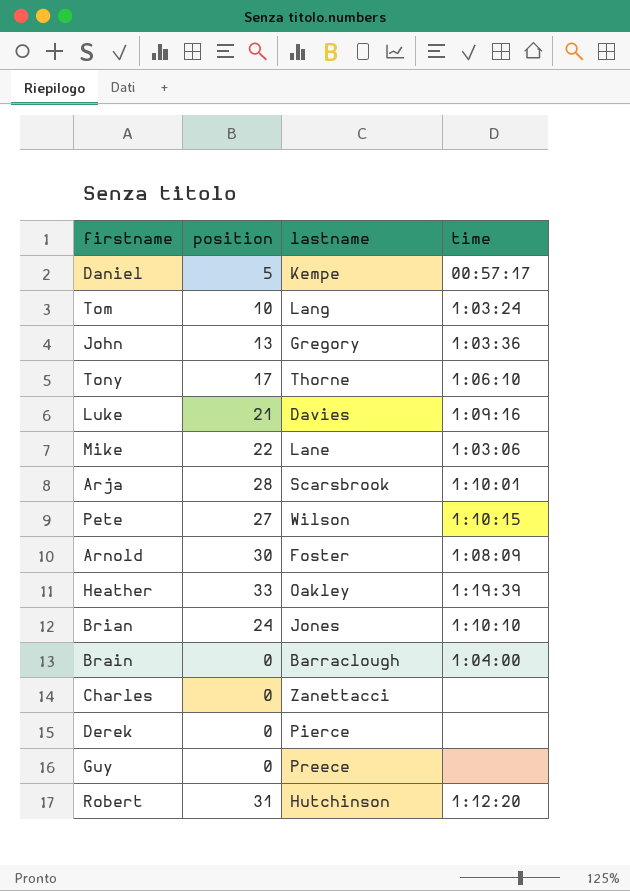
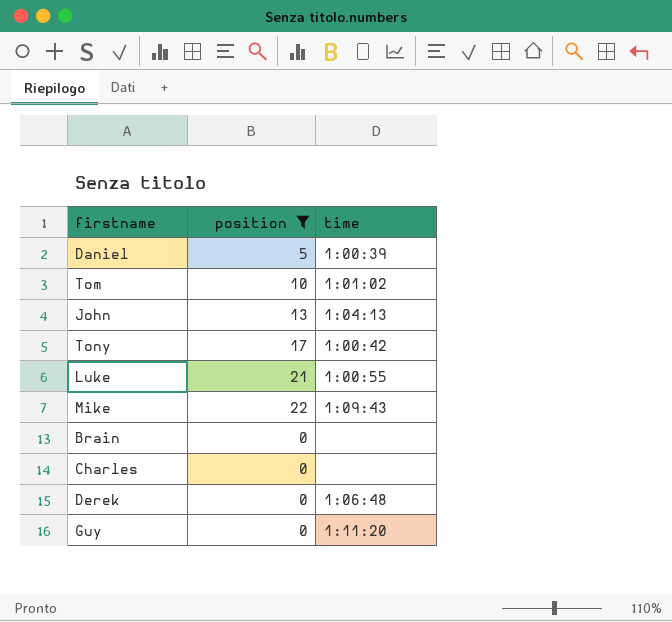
filter: none -> position <= 22
column lastname | position: 3 -> none
Daniel | time: 00:57:17 -> 1:00:39
Tom | time: 1:03:24 -> 1:01:02
John | time: 1:03:36 -> 1:04:13
Tony | time: 1:06:10 -> 1:00:42
Luke | time: 1:09:16 -> 1:00:55
Mike | time: 1:03:06 -> 1:09:43
Brain | time: 1:04:00 -> none
Derek | time: none -> 1:06:48
Guy | time: none -> 1:11:20

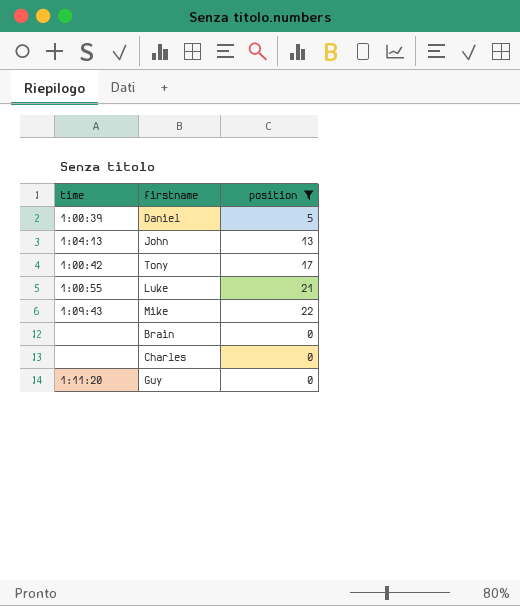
column time | position: 3 -> 1
row Tom: 10 | 1:01:02 -> none
row Derek: 0 | 1:06:48 -> none

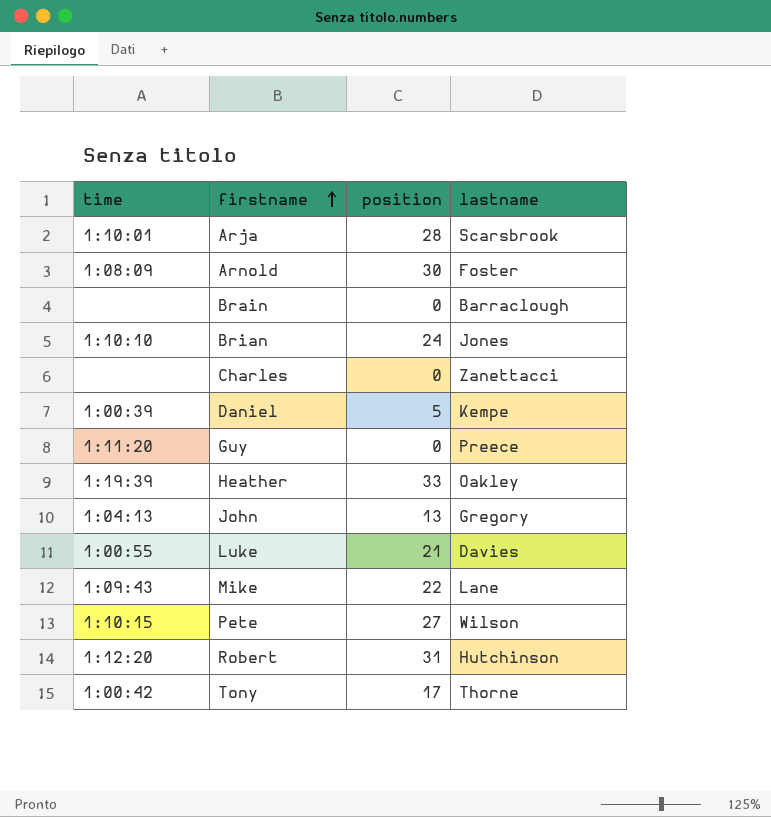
filter: position <= 22 -> none
row order: none -> firstname ascending
column lastname | position: none -> 4

